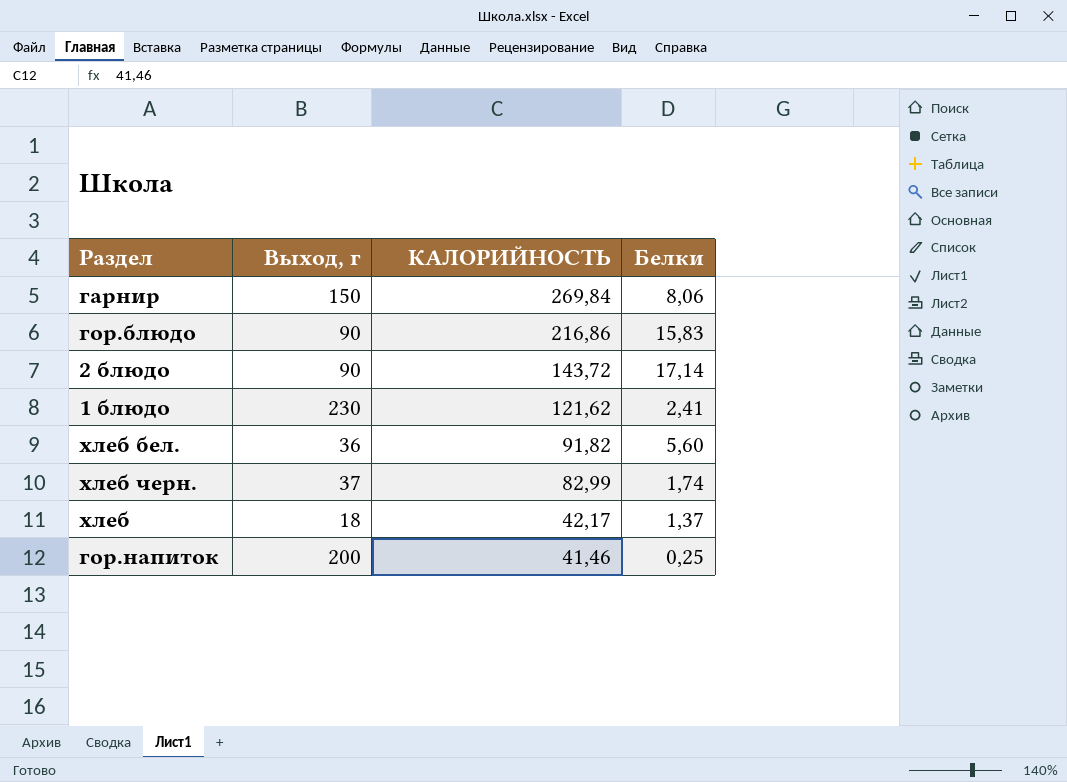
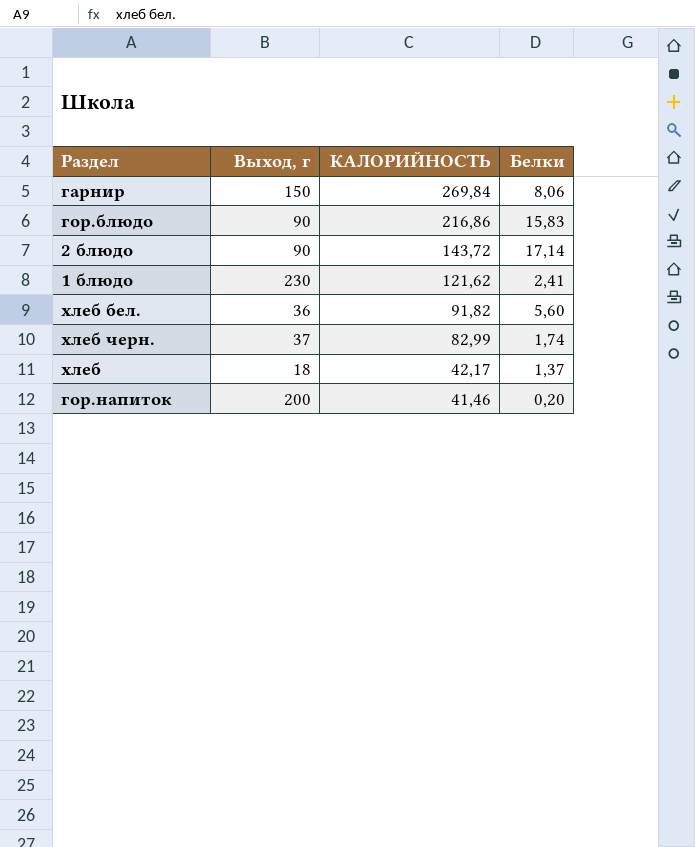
гор.напиток | Белки: 0,25 -> 0,20

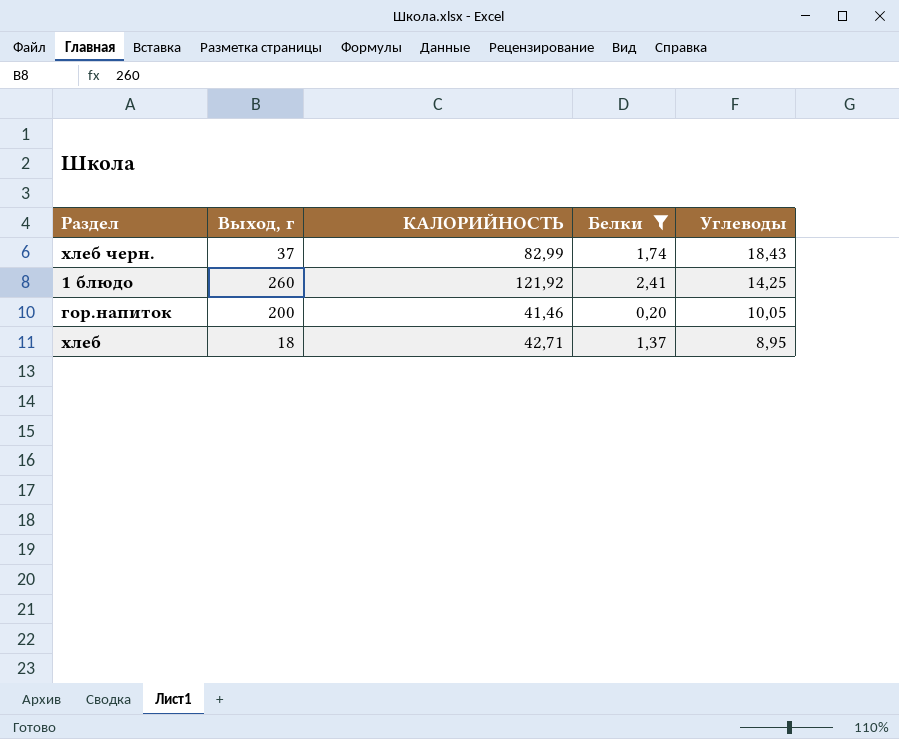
filter: none -> Белки <= 2,41
row order: КАЛОРИЙНОСТЬ descending -> Углеводы descending
column Углеводы | position: none -> 5
1 блюдо | Выход, г: 230 -> 260
1 блюдо | КАЛОРИЙНОСТЬ: 121,62 -> 121,92
хлеб | КАЛОРИЙНОСТЬ: 42,17 -> 42,71

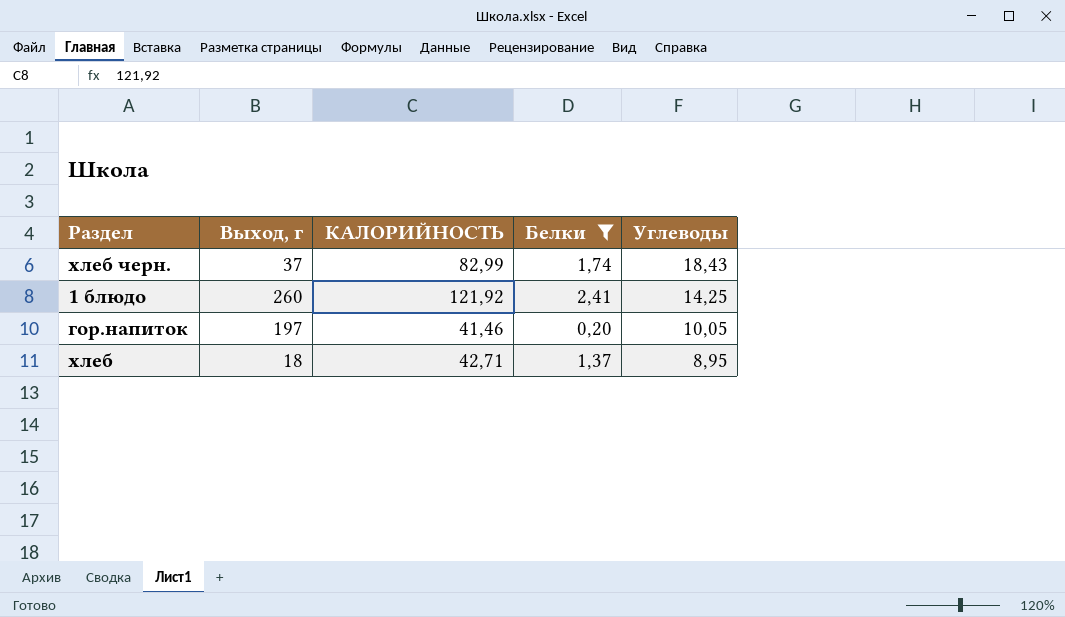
гор.напиток | Выход, г: 200 -> 197

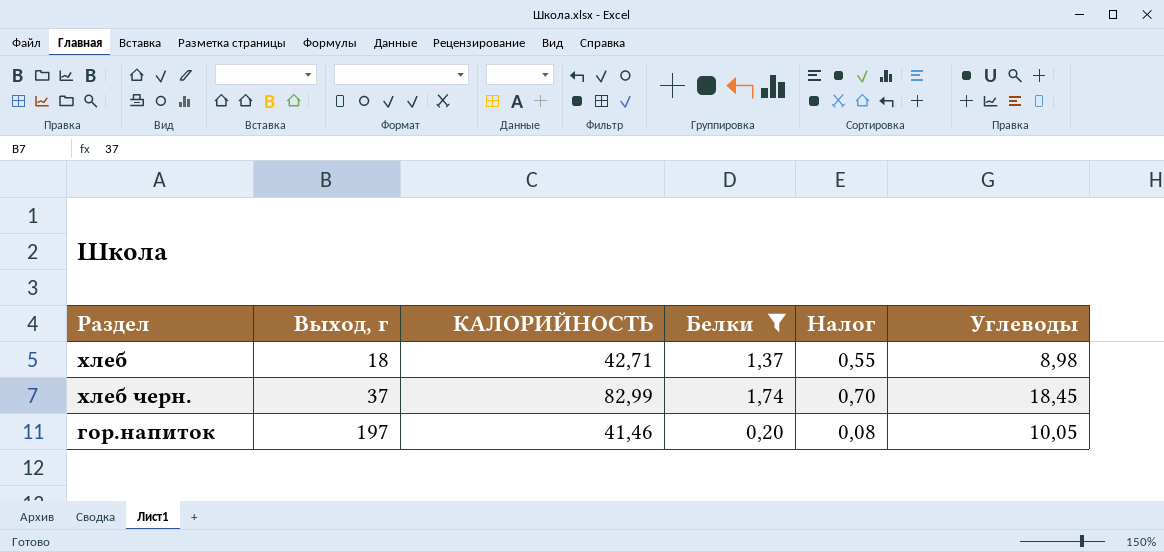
row order: Углеводы descending -> Выход, г ascending
column Налог | formula: none -> [Белки] * 0,4
row 1 блюдо: 260 | 121,92 | 2,41 | 14,25 -> none
хлеб | Углеводы: 8,95 -> 8,98
хлеб черн. | Углеводы: 18,43 -> 18,45

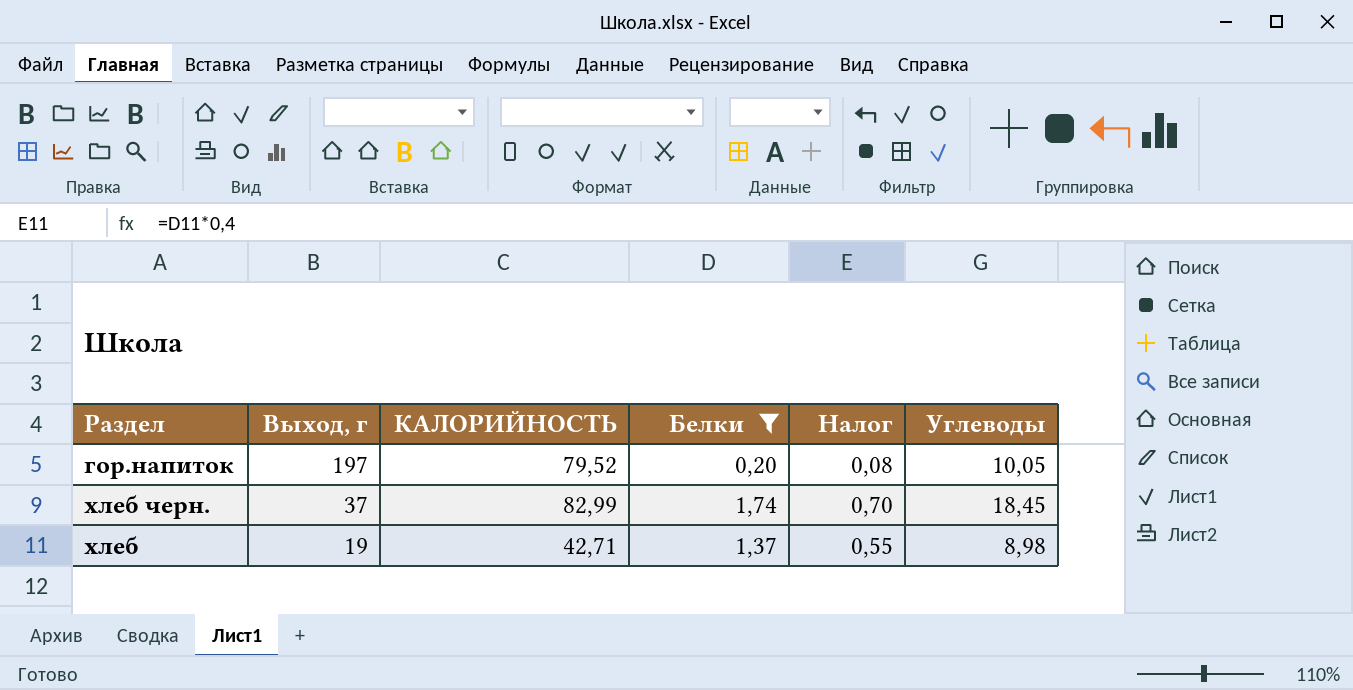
row order: Выход, г ascending -> Выход, г descending
гор.напиток | КАЛОРИЙНОСТЬ: 41,46 -> 79,52
хлеб | Выход, г: 18 -> 19

